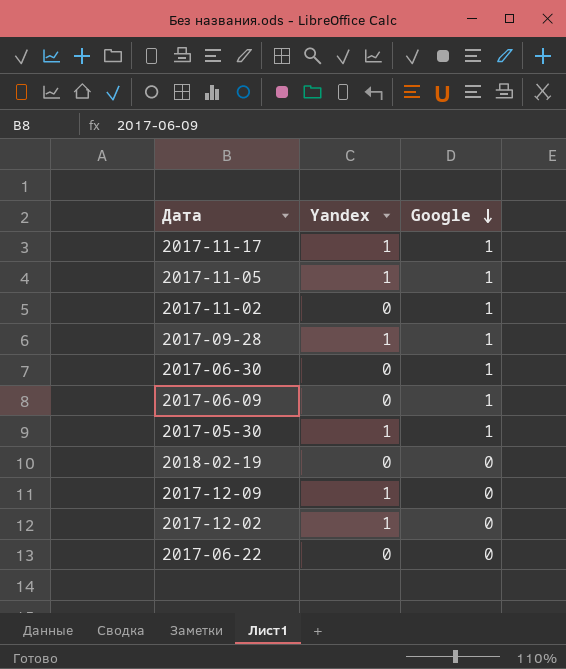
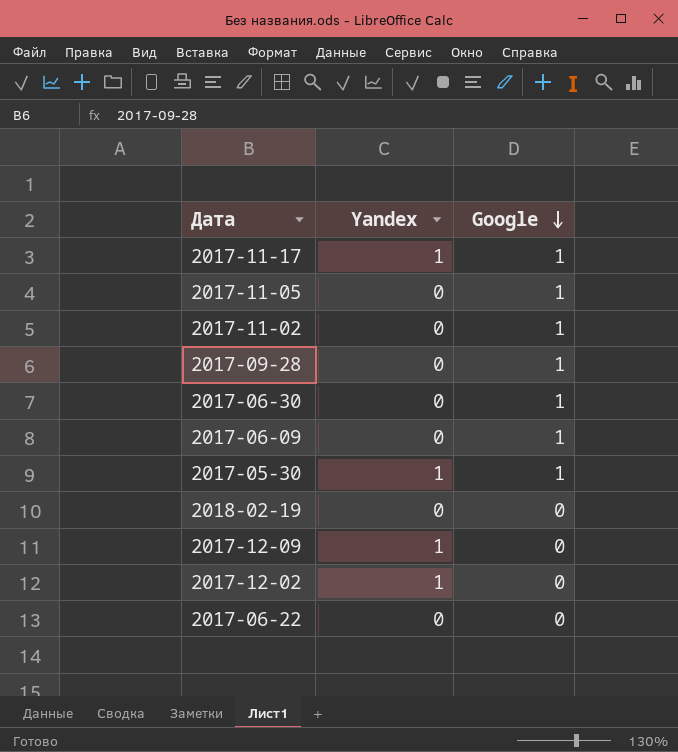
2017-11-05 | Yandex: 1 -> 0
2017-09-28 | Yandex: 1 -> 0

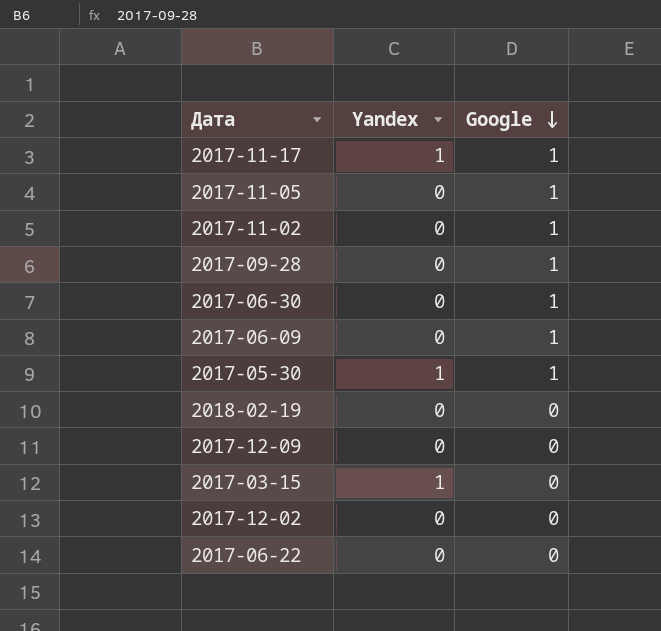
2017-12-09 | Yandex: 1 -> 0
row 2017-03-15: none -> 1 | 0
2017-12-02 | Yandex: 1 -> 0

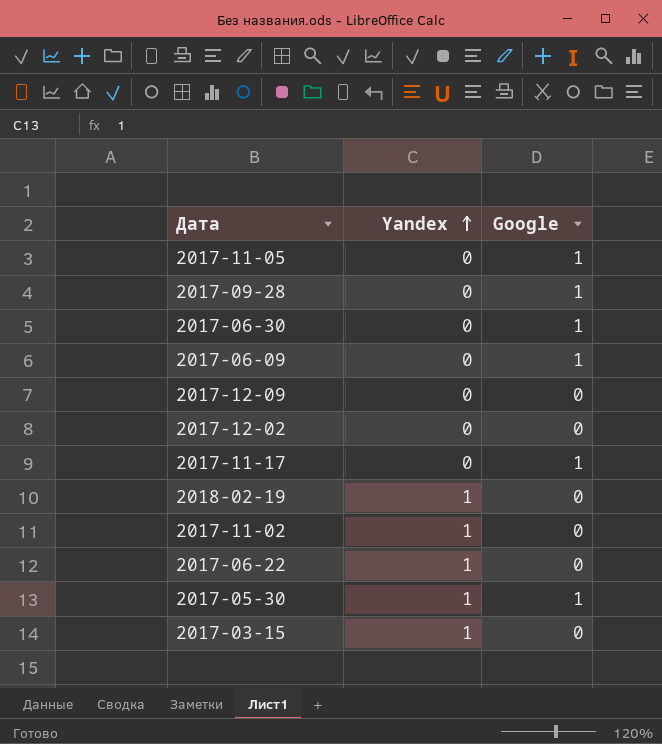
row order: Google descending -> Yandex ascending
2017-11-17 | Yandex: 1 -> 0
2018-02-19 | Yandex: 0 -> 1
2017-11-02 | Yandex: 0 -> 1
2017-11-02 | Google: 1 -> 0
2017-06-22 | Yandex: 0 -> 1

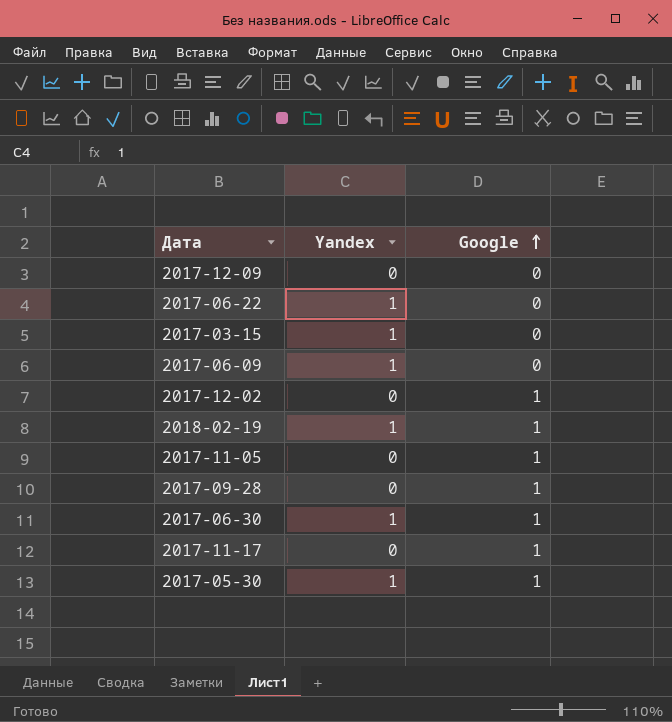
row order: Yandex ascending -> Google ascending
row 2017-11-02: 1 | 0 -> none
2017-06-09 | Yandex: 0 -> 1
2017-06-09 | Google: 1 -> 0
2017-12-02 | Google: 0 -> 1
2018-02-19 | Google: 0 -> 1
2017-06-30 | Yandex: 0 -> 1

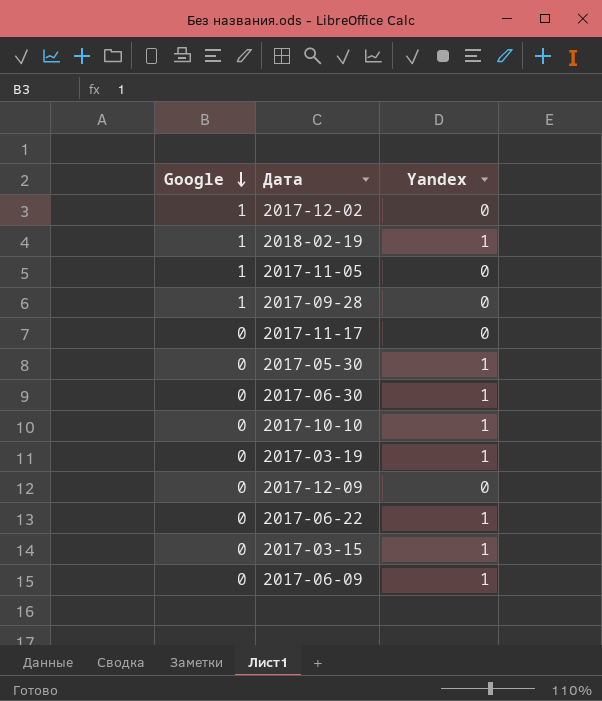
row order: Google ascending -> Google descending
column Google | position: 3 -> 1
2017-11-17 | Google: 1 -> 0
2017-05-30 | Google: 1 -> 0
2017-06-30 | Google: 1 -> 0
row 2017-10-10: none -> 0 | 1
row 2017-03-19: none -> 0 | 1

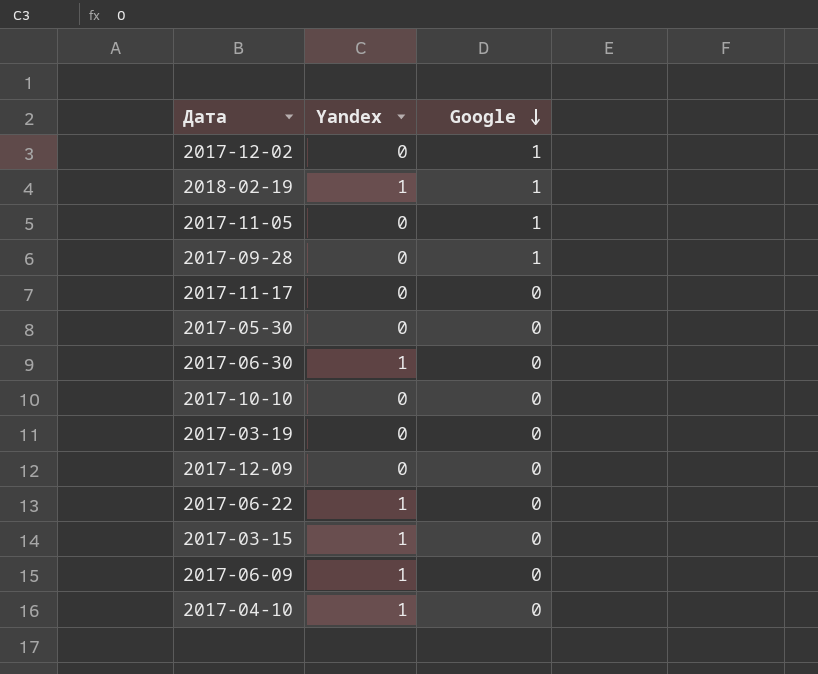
column Google | position: 1 -> 3
2017-05-30 | Yandex: 1 -> 0
2017-10-10 | Yandex: 1 -> 0
2017-03-19 | Yandex: 1 -> 0
row 2017-04-10: none -> 1 | 0

